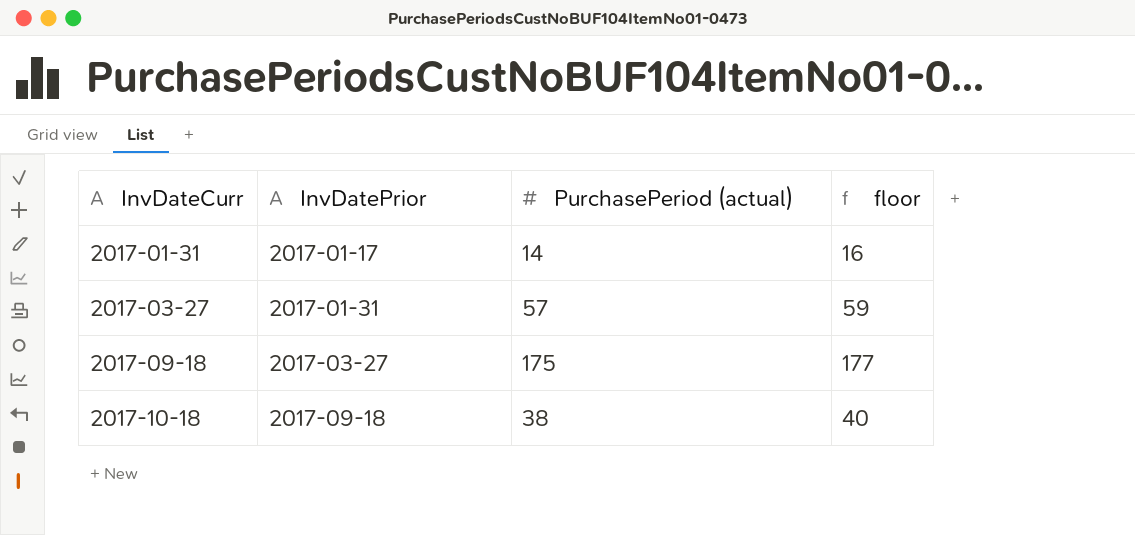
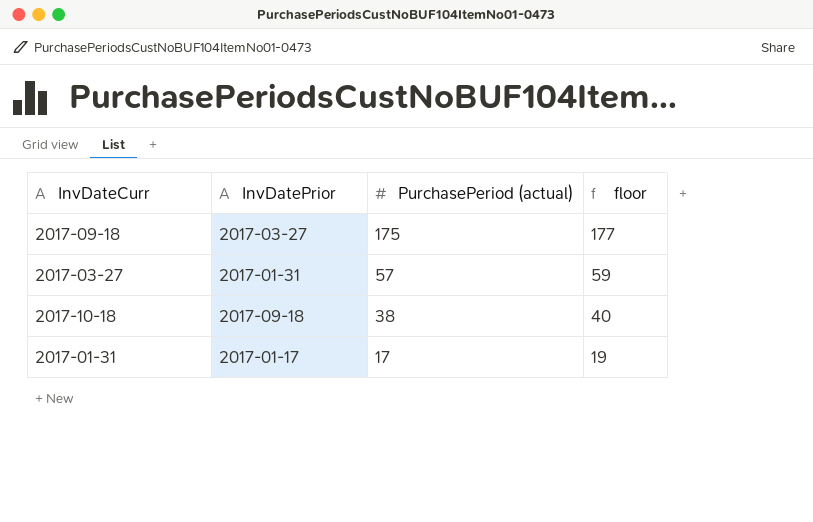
row order: InvDateCurr ascending -> PurchasePeriod (actual) descending
2017-01-31 | PurchasePeriod (actual): 14 -> 17
2017-01-31 | floor: 16 -> 19

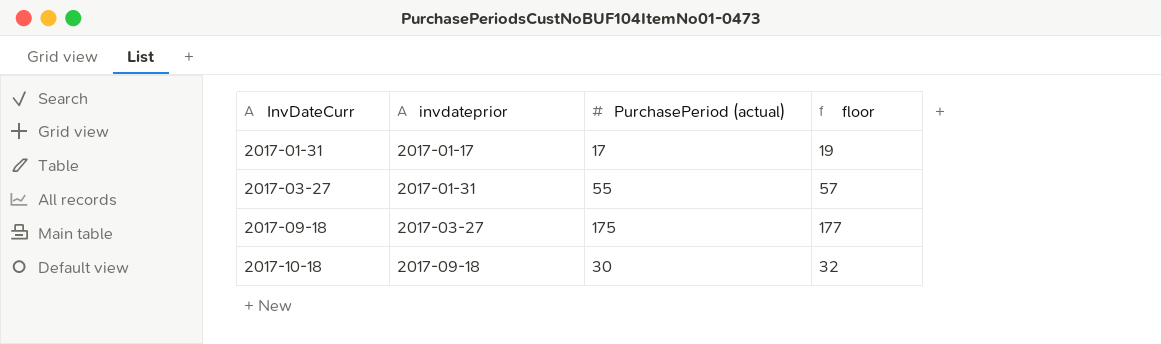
row order: PurchasePeriod (actual) descending -> InvDateCurr ascending
column name: InvDatePrior -> invdateprior
2017-03-27 | PurchasePeriod (actual): 57 -> 55
2017-03-27 | floor: 59 -> 57
2017-10-18 | PurchasePeriod (actual): 38 -> 30
2017-10-18 | floor: 40 -> 32

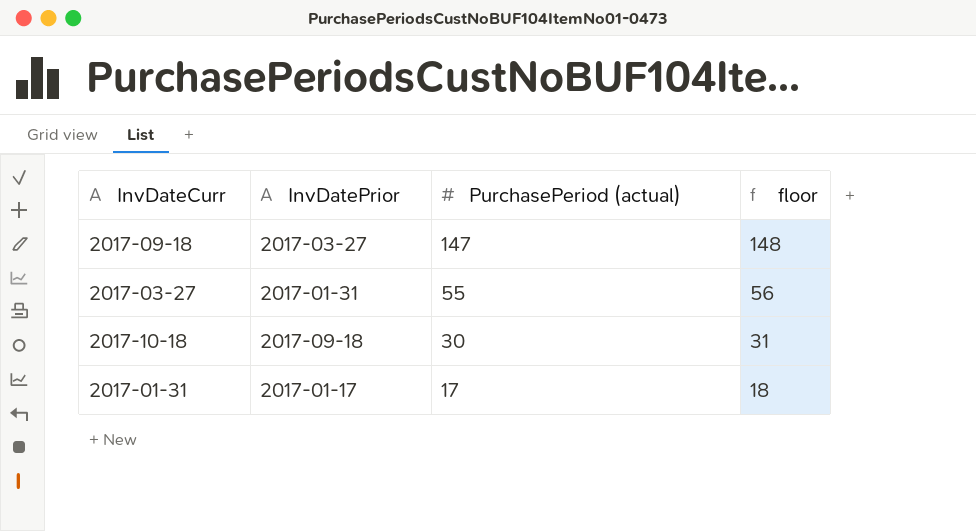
row order: InvDateCurr ascending -> PurchasePeriod (actual) descending
column name: invdateprior -> InvDatePrior
column floor | formula: [PurchasePeriod (actual)] + 2 -> [PurchasePeriod (actual)] + 1
2017-09-18 | PurchasePeriod (actual): 175 -> 147

